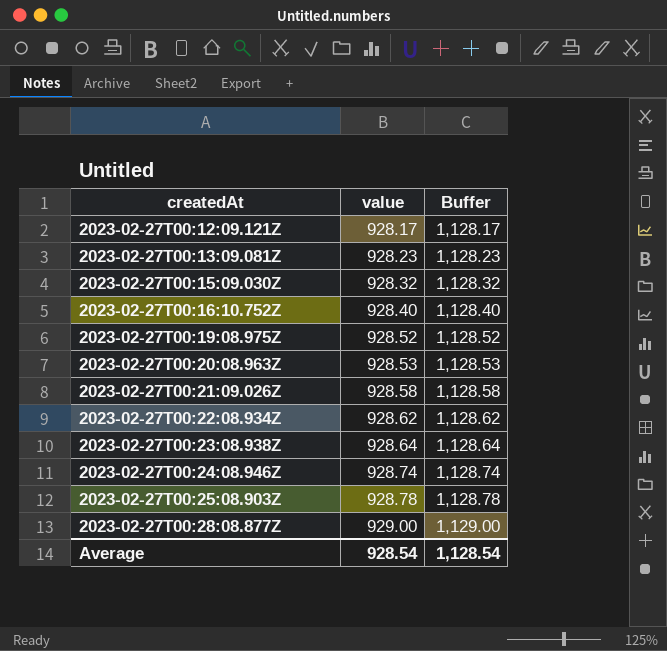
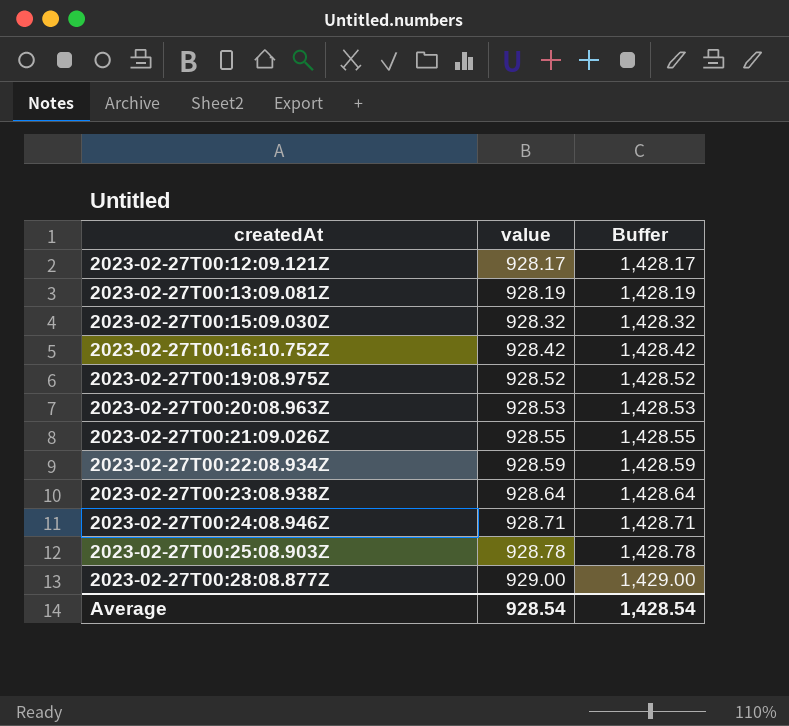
column Buffer | formula: [value] + 200 -> [value] + 500
2023-02-27T00:13:09.081Z | value: 928.23 -> 928.19
2023-02-27T00:16:10.752Z | value: 928.40 -> 928.42
2023-02-27T00:21:09.026Z | value: 928.58 -> 928.55
2023-02-27T00:22:08.934Z | value: 928.62 -> 928.59
2023-02-27T00:24:08.946Z | value: 928.74 -> 928.71
Average | Buffer: 1,128.54 -> 1,428.54

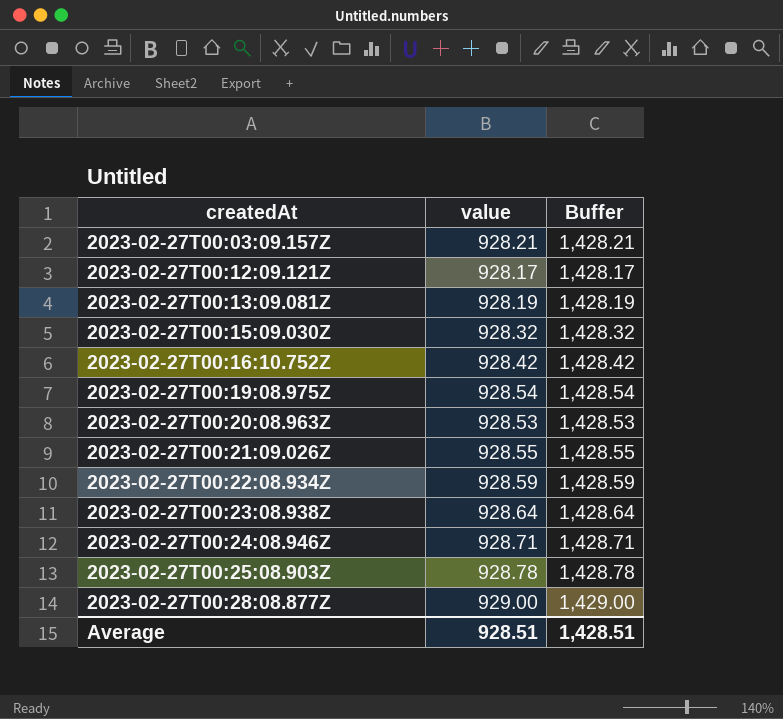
row 2023-02-27T00:03:09.157Z: none -> 928.21 | 1,428.21
2023-02-27T00:19:08.975Z | value: 928.52 -> 928.54
2023-02-27T00:19:08.975Z | Buffer: 1,428.52 -> 1,428.54
Average | value: 928.54 -> 928.51
Average | Buffer: 1,428.54 -> 1,428.51

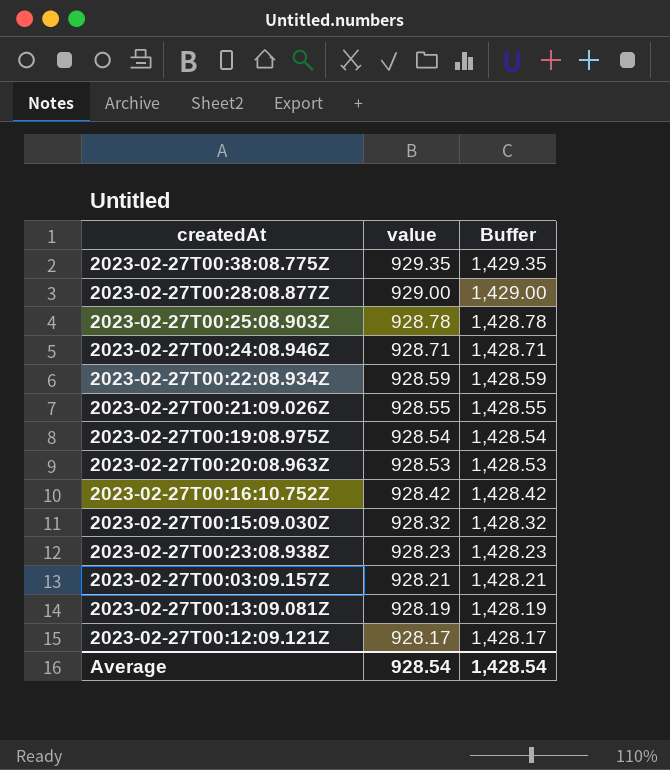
row order: createdAt ascending -> value descending
row 2023-02-27T00:38:08.775Z: none -> 929.35 | 1,429.35
2023-02-27T00:23:08.938Z | value: 928.64 -> 928.23
2023-02-27T00:23:08.938Z | Buffer: 1,428.64 -> 1,428.23
Average | value: 928.51 -> 928.54
Average | Buffer: 1,428.51 -> 1,428.54

